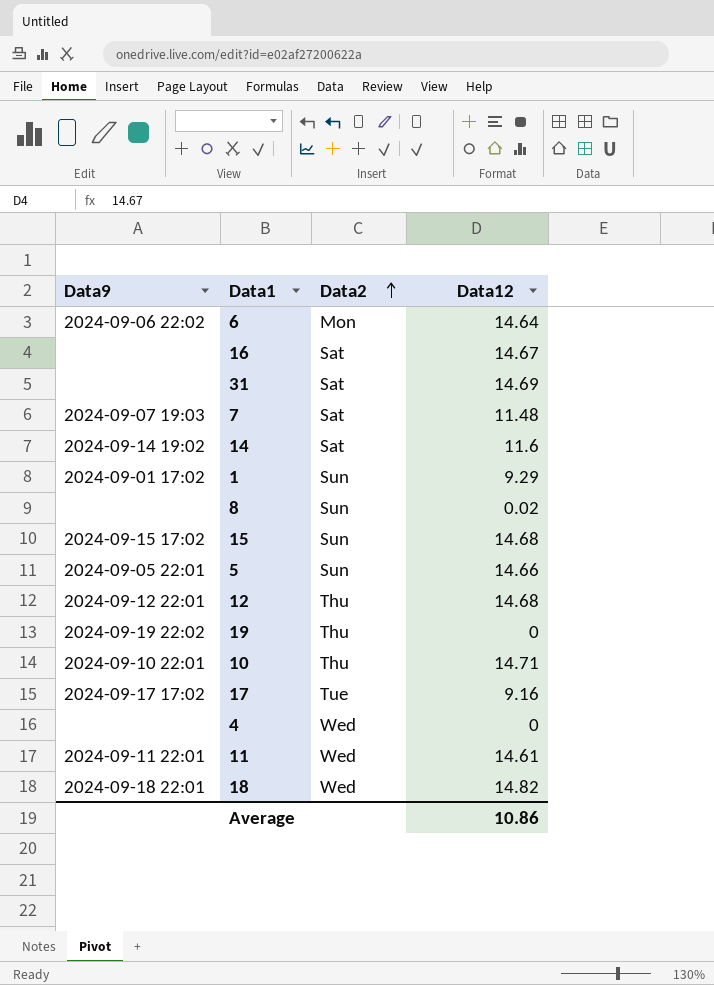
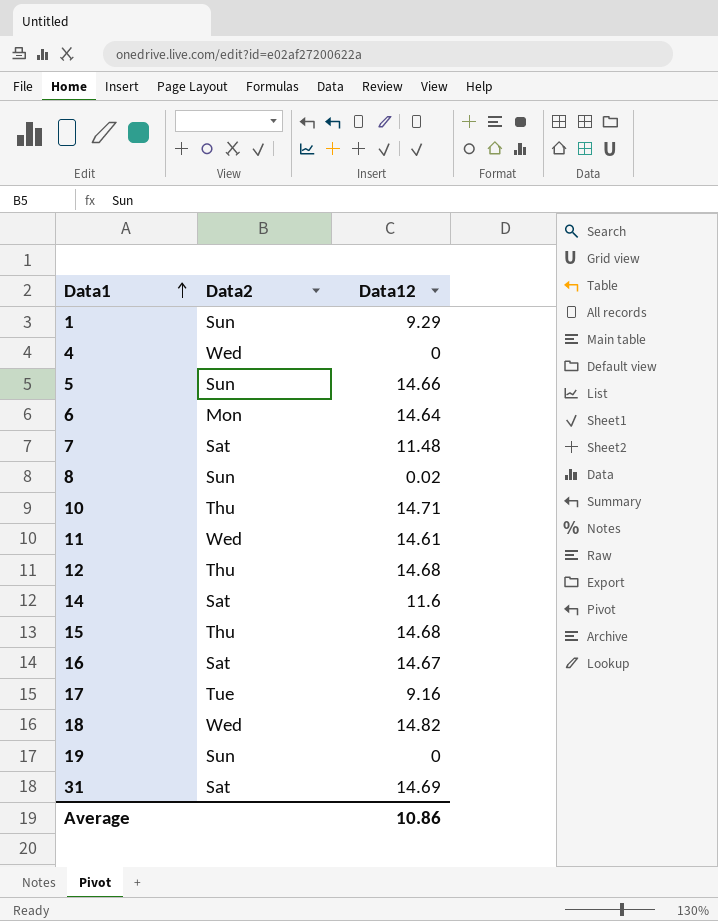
row order: Data2 ascending -> Data1 ascending
column Data9 | position: 1 -> none
15 | Data2: Sun -> Thu
19 | Data2: Thu -> Sun

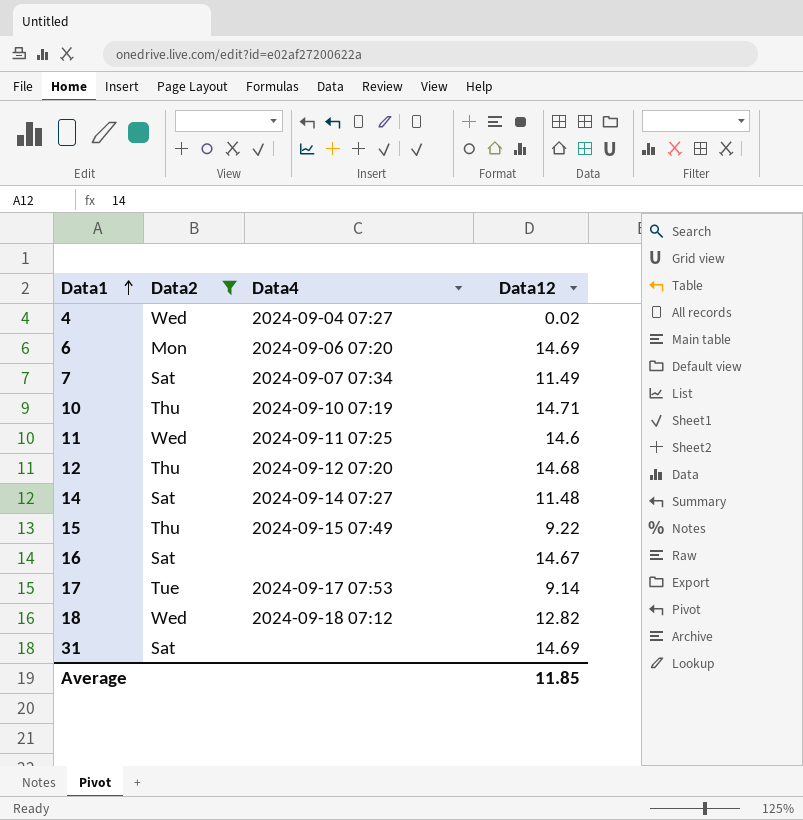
filter: none -> Data2 != Sun
column Data4 | position: none -> 3
4 | Data12: 0 -> 0.02
6 | Data12: 14.64 -> 14.69
7 | Data12: 11.48 -> 11.49
11 | Data12: 14.61 -> 14.6
14 | Data12: 11.6 -> 11.48
15 | Data12: 14.68 -> 9.22
17 | Data12: 9.16 -> 9.14
18 | Data12: 14.82 -> 12.82
Average | Data12: 10.86 -> 11.85

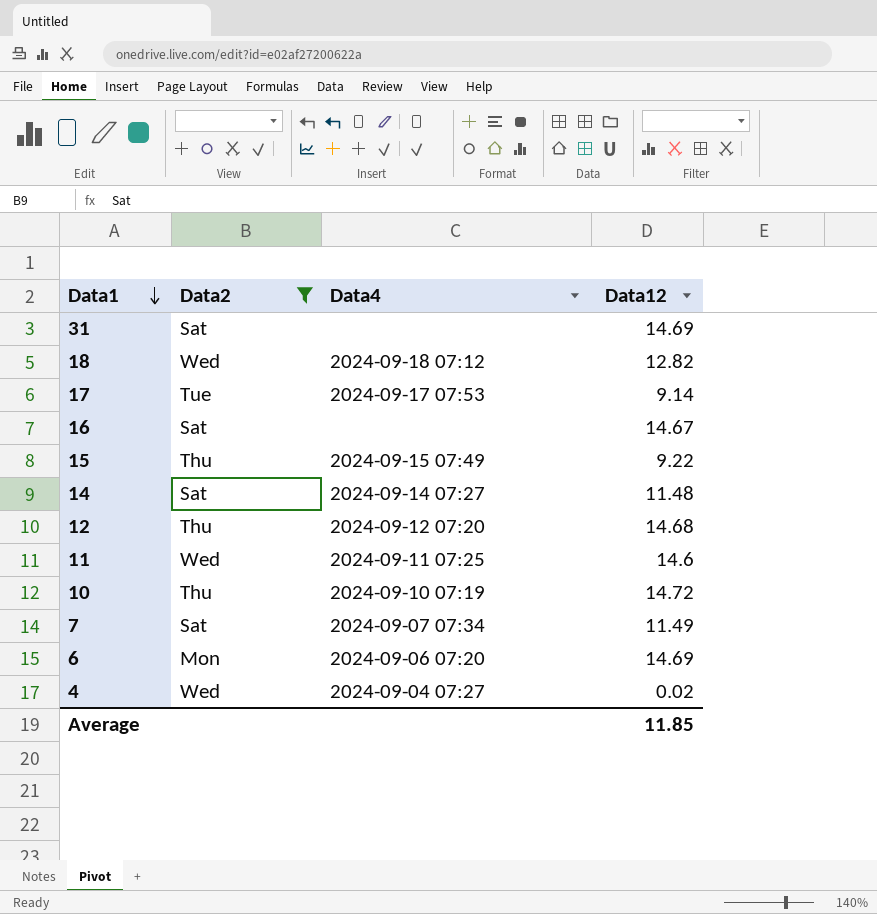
row order: Data1 ascending -> Data1 descending
10 | Data12: 14.71 -> 14.72

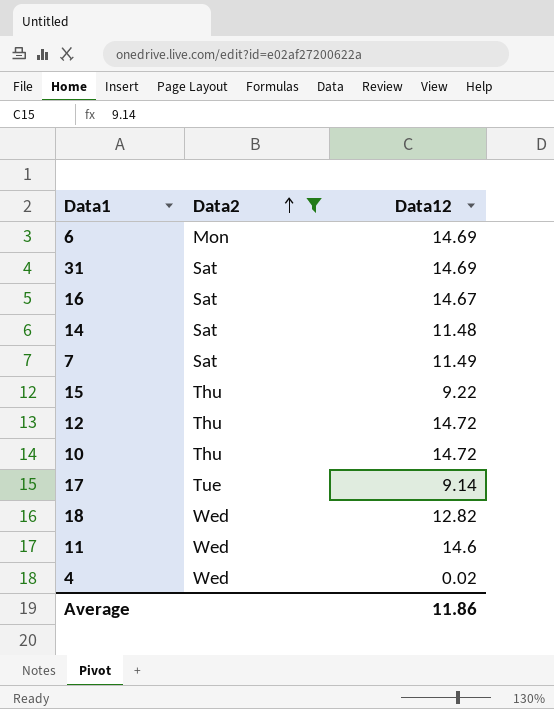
row order: Data1 descending -> Data2 ascending
column Data4 | position: 3 -> none
12 | Data12: 14.68 -> 14.72
Average | Data12: 11.85 -> 11.86

